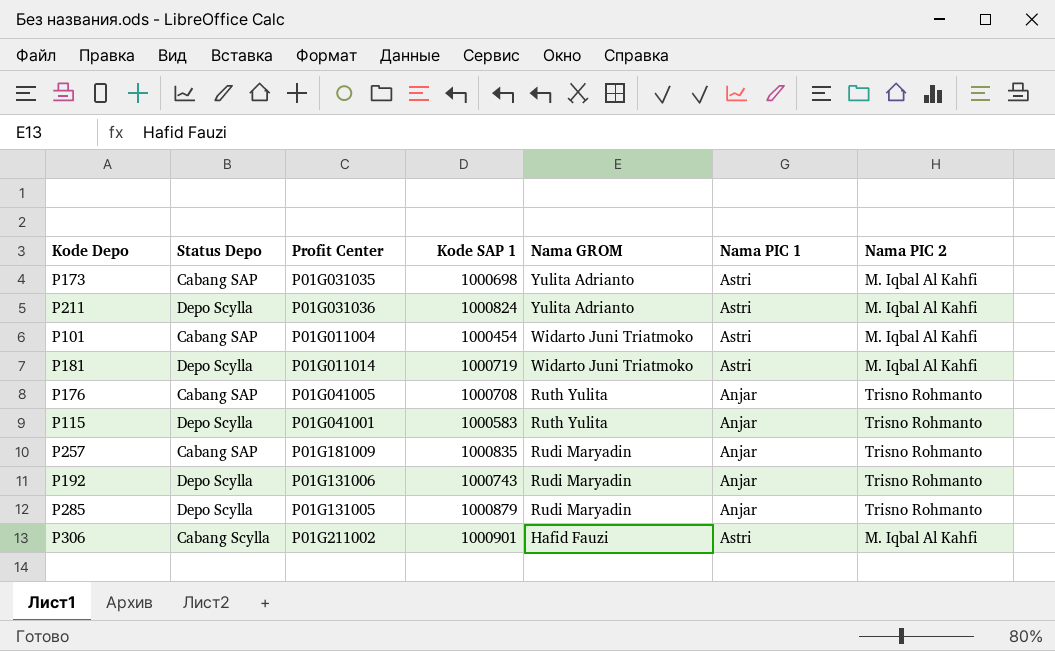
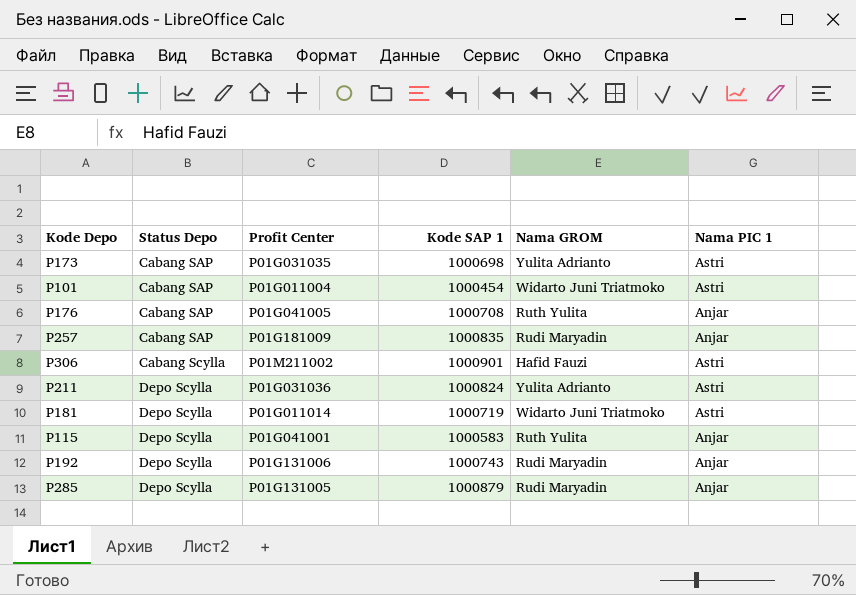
row order: Nama GROM descending -> Status Depo ascending
column Nama PIC 2 | position: 7 -> none
P306 | Profit Center: P01G211002 -> P01M211002

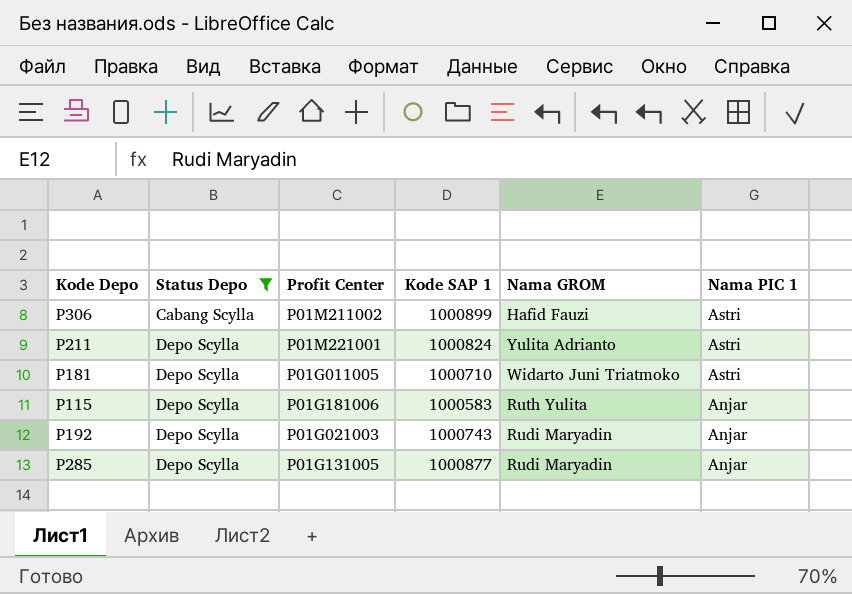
filter: none -> Status Depo != Cabang SAP
P306 | Kode SAP 1: 1000901 -> 1000899
P211 | Profit Center: P01G031036 -> P01M221001
P181 | Profit Center: P01G011014 -> P01G011005
P181 | Kode SAP 1: 1000719 -> 1000710
P115 | Profit Center: P01G041001 -> P01G181006
P192 | Profit Center: P01G131006 -> P01G021003
P285 | Kode SAP 1: 1000879 -> 1000877

